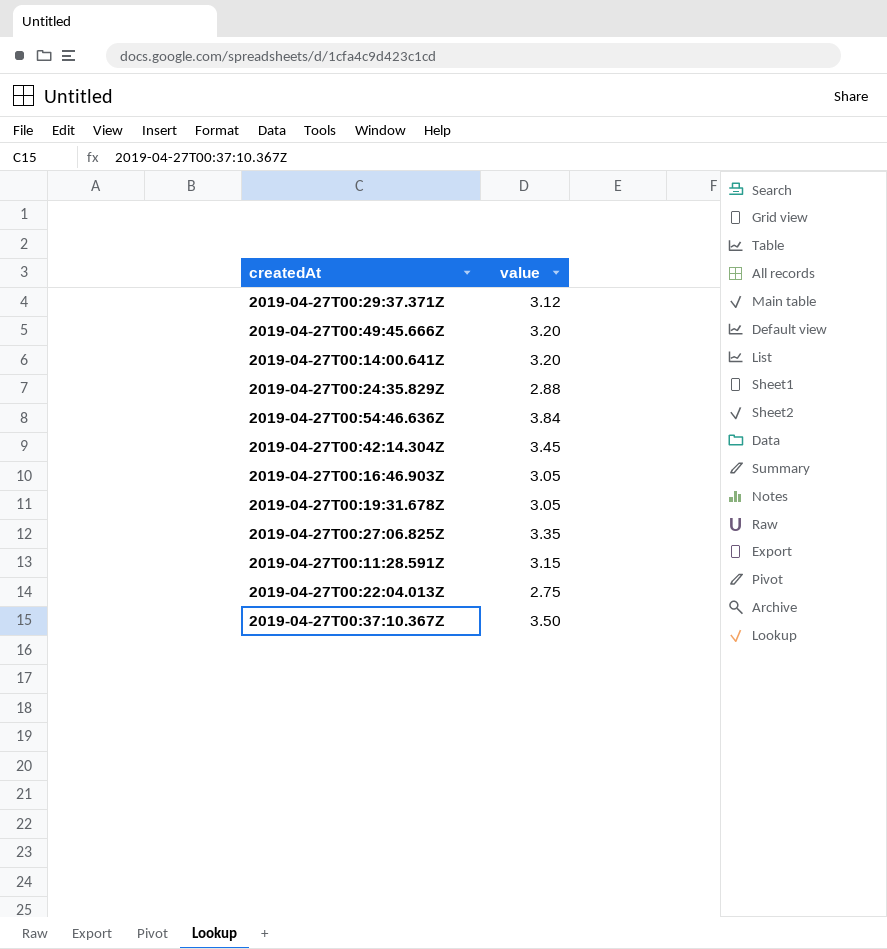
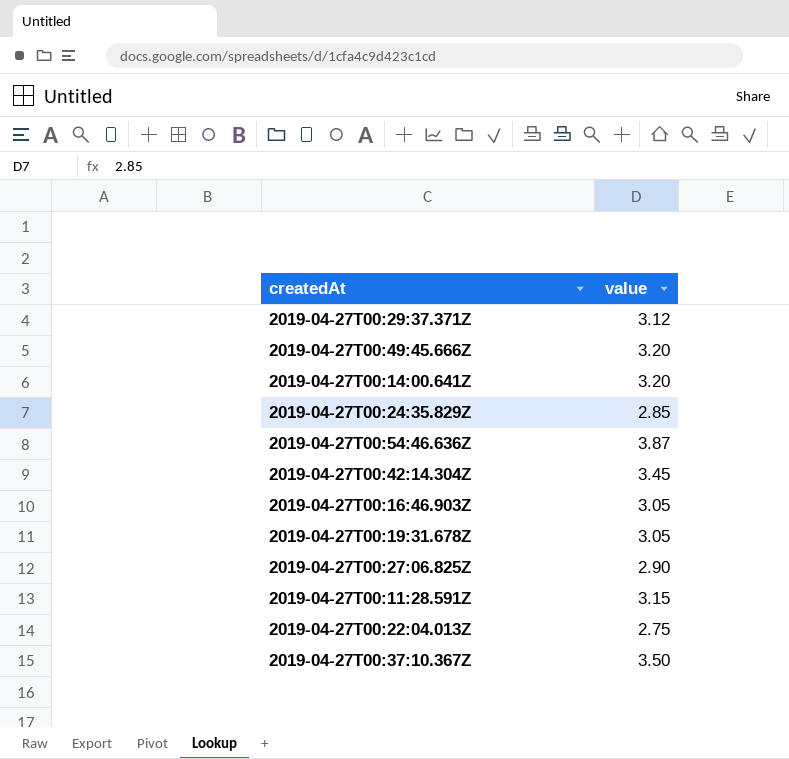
2019-04-27T00:24:35.829Z | value: 2.88 -> 2.85
2019-04-27T00:54:46.636Z | value: 3.84 -> 3.87
2019-04-27T00:27:06.825Z | value: 3.35 -> 2.90

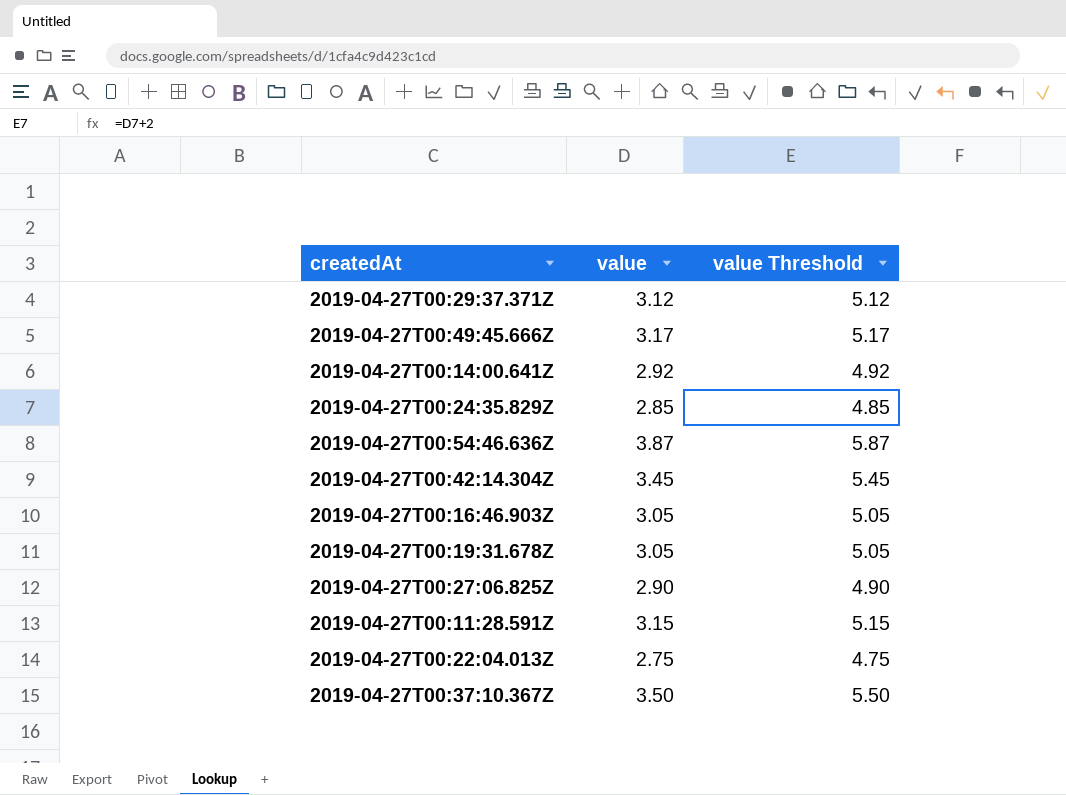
column value Threshold | formula: none -> [value] + 2
2019-04-27T00:49:45.666Z | value: 3.20 -> 3.17
2019-04-27T00:14:00.641Z | value: 3.20 -> 2.92

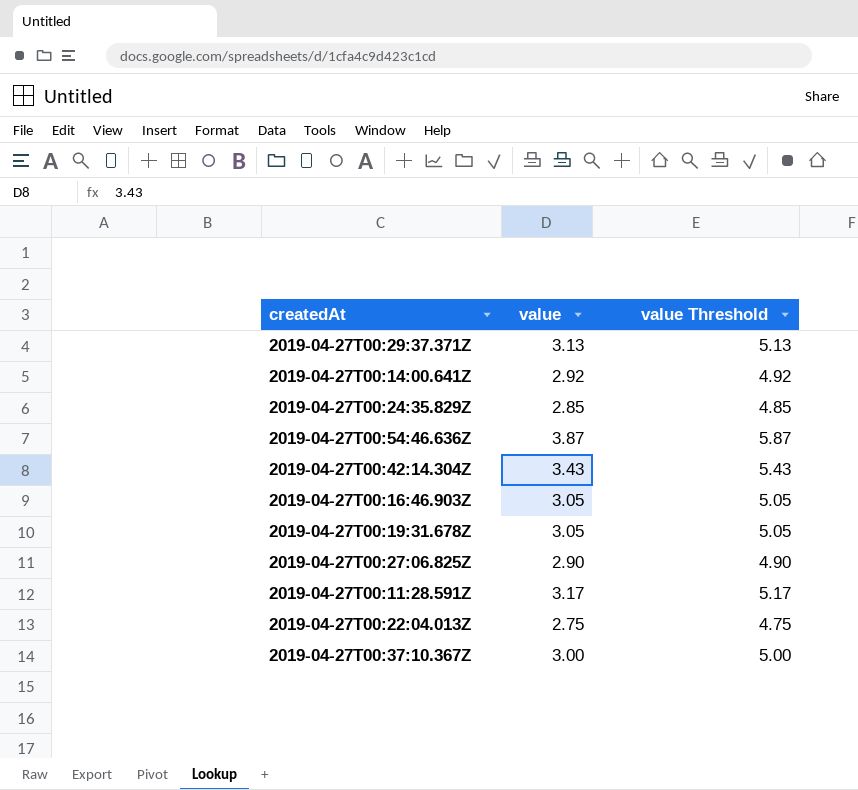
row 2019-04-27T00:49:45.666Z: 3.17 | 5.17 -> none
2019-04-27T00:29:37.371Z | value: 3.12 -> 3.13
2019-04-27T00:29:37.371Z | value Threshold: 5.12 -> 5.13
2019-04-27T00:42:14.304Z | value: 3.45 -> 3.43
2019-04-27T00:42:14.304Z | value Threshold: 5.45 -> 5.43
2019-04-27T00:11:28.591Z | value: 3.15 -> 3.17
2019-04-27T00:11:28.591Z | value Threshold: 5.15 -> 5.17
2019-04-27T00:37:10.367Z | value: 3.50 -> 3.00
2019-04-27T00:37:10.367Z | value Threshold: 5.50 -> 5.00

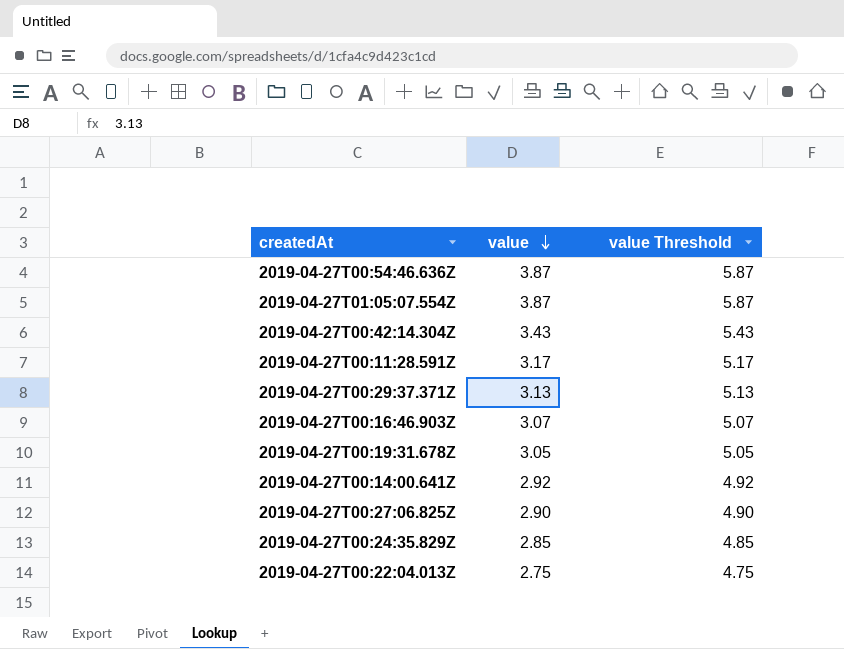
row order: none -> value descending
row 2019-04-27T00:37:10.367Z: 3.00 | 5.00 -> none
row 2019-04-27T01:05:07.554Z: none -> 3.87 | 5.87
2019-04-27T00:16:46.903Z | value: 3.05 -> 3.07
2019-04-27T00:16:46.903Z | value Threshold: 5.05 -> 5.07

